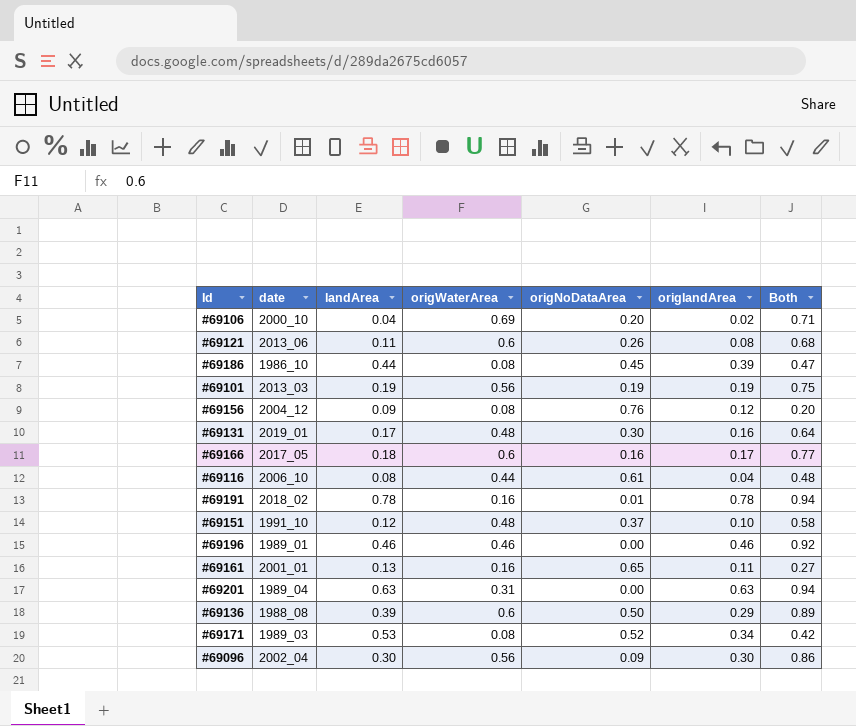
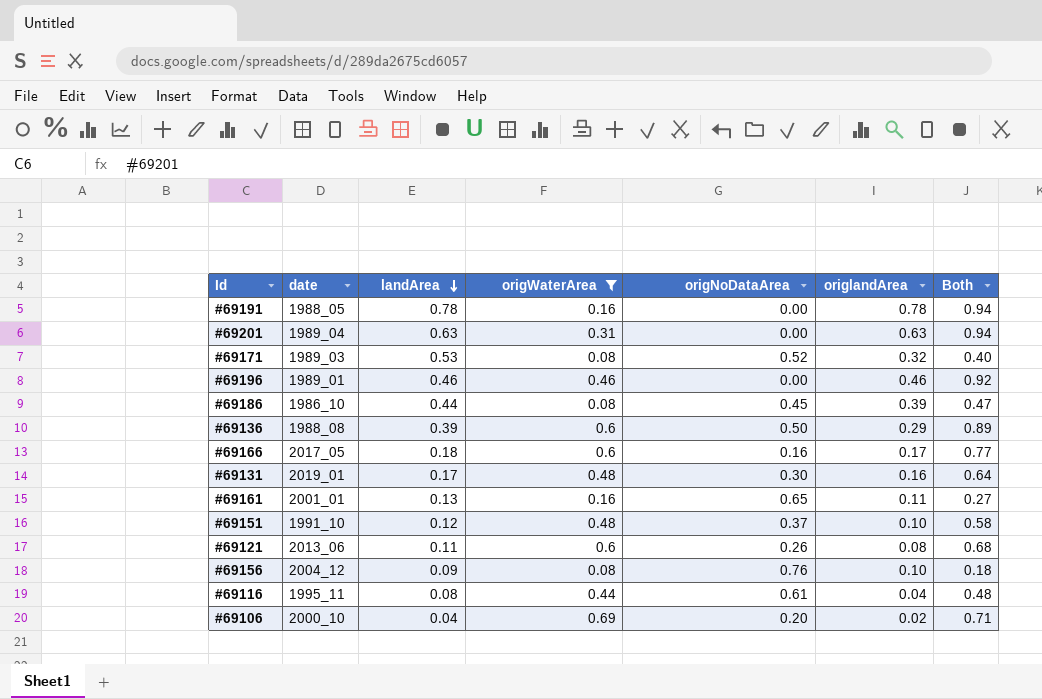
filter: none -> origWaterArea != 0.56
row order: none -> landArea descending
#69191 | date: 2018_02 -> 1988_05
#69191 | origNoDataArea: 0.01 -> 0.00
#69171 | origlandArea: 0.34 -> 0.32
#69171 | Both: 0.42 -> 0.40
#69156 | origlandArea: 0.12 -> 0.10
#69156 | Both: 0.20 -> 0.18
#69116 | date: 2006_10 -> 1995_11

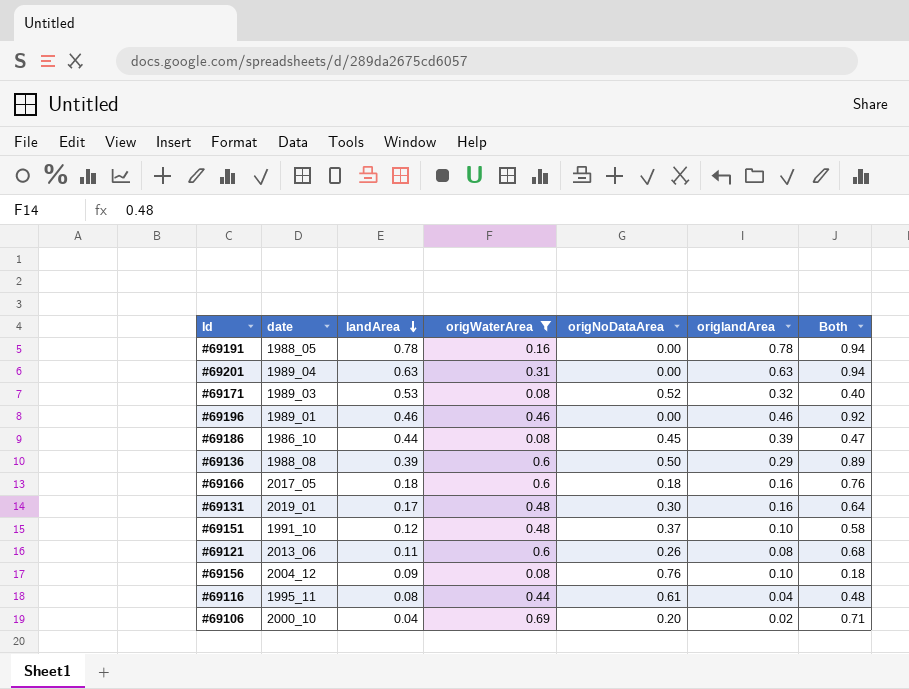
row #69161: 2001_01 | 0.13 | 0.16 | 0.65 | 0.11 | 0.27 -> none
#69166 | origNoDataArea: 0.16 -> 0.18
#69166 | origlandArea: 0.17 -> 0.16
#69166 | Both: 0.77 -> 0.76

